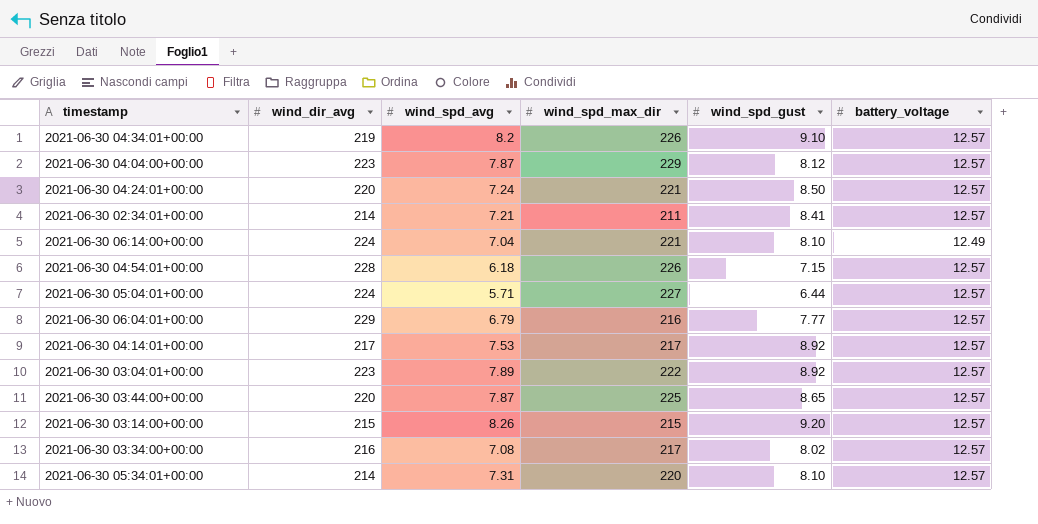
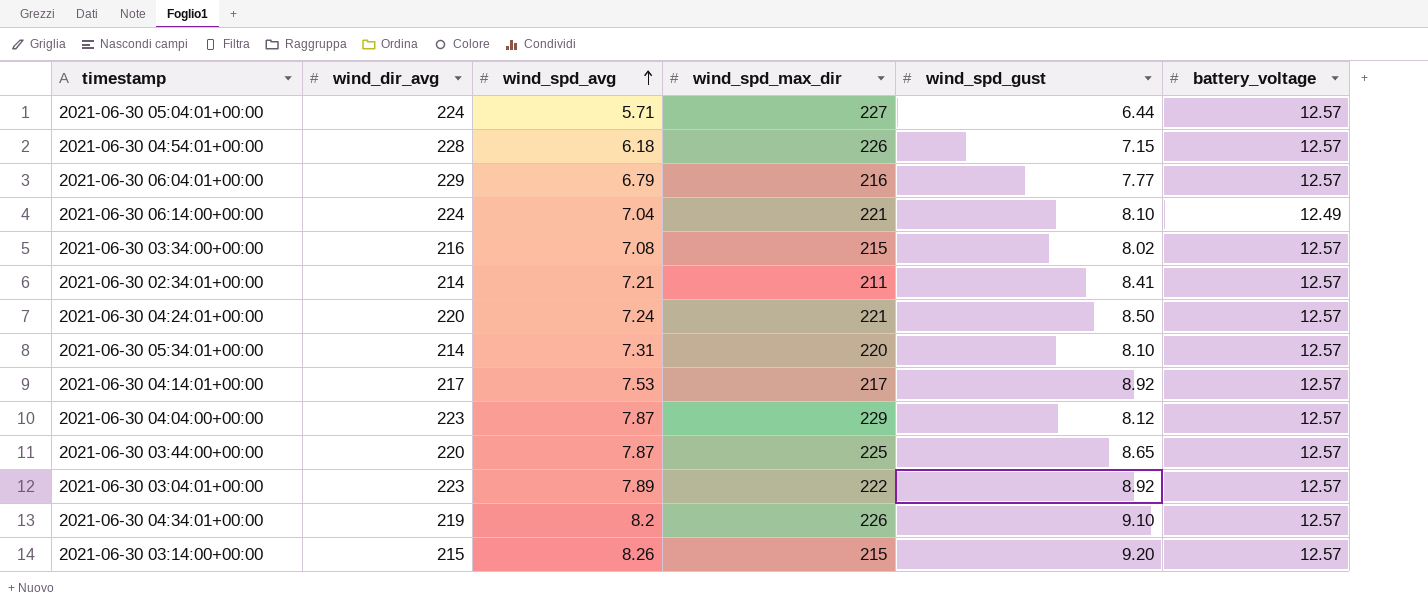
row order: none -> wind_spd_avg ascending
2021-06-30 03:34:00+00:00 | wind_spd_max_dir: 217 -> 215

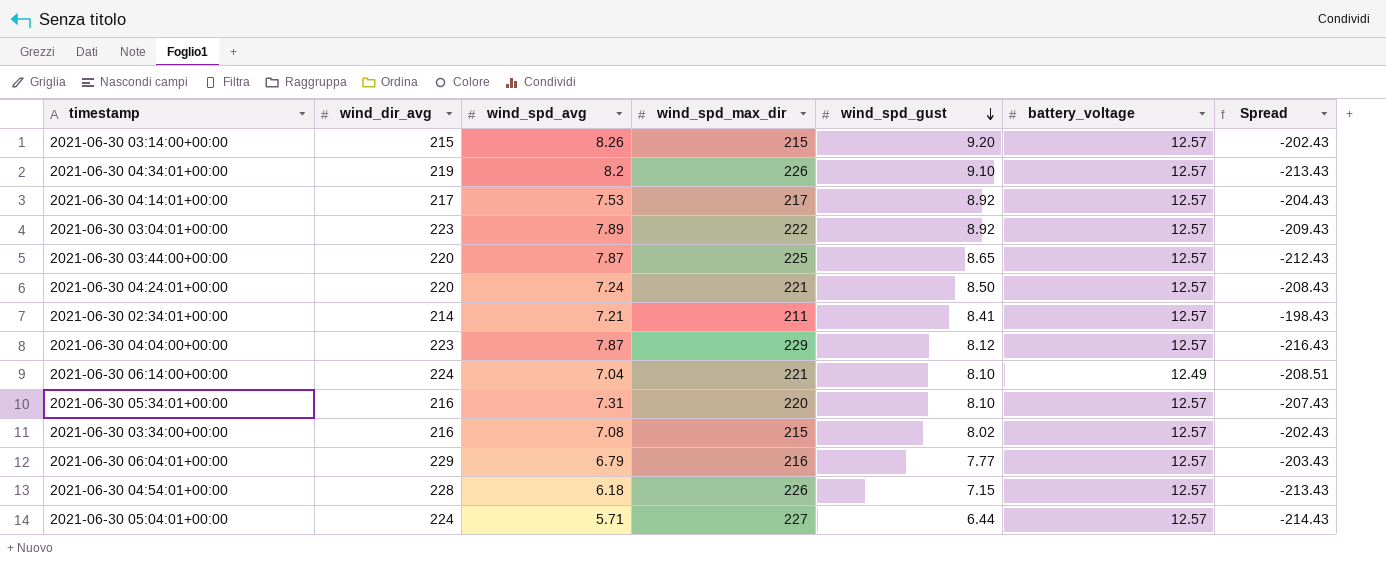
row order: wind_spd_avg ascending -> wind_spd_gust descending
column Spread | formula: none -> [battery_voltage] - [wind_spd_max_dir]
2021-06-30 05:34:01+00:00 | wind_dir_avg: 214 -> 216

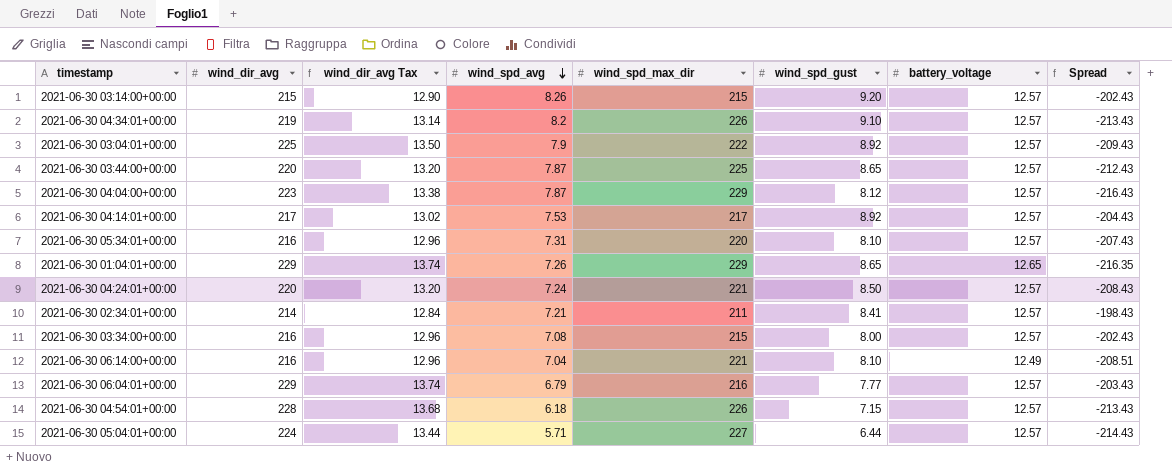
row order: wind_spd_gust descending -> wind_spd_avg descending
column wind_dir_avg Tax | formula: none -> [wind_dir_avg] * 0.06
2021-06-30 03:04:01+00:00 | wind_dir_avg: 223 -> 225
2021-06-30 03:04:01+00:00 | wind_spd_avg: 7.89 -> 7.9
row 2021-06-30 01:04:01+00:00: none -> 229 | 13.74 | 7.26 | 229 | 8.65 | 12.65 | -216.35
2021-06-30 03:34:00+00:00 | wind_spd_gust: 8.02 -> 8.00
2021-06-30 06:14:00+00:00 | wind_dir_avg: 224 -> 216

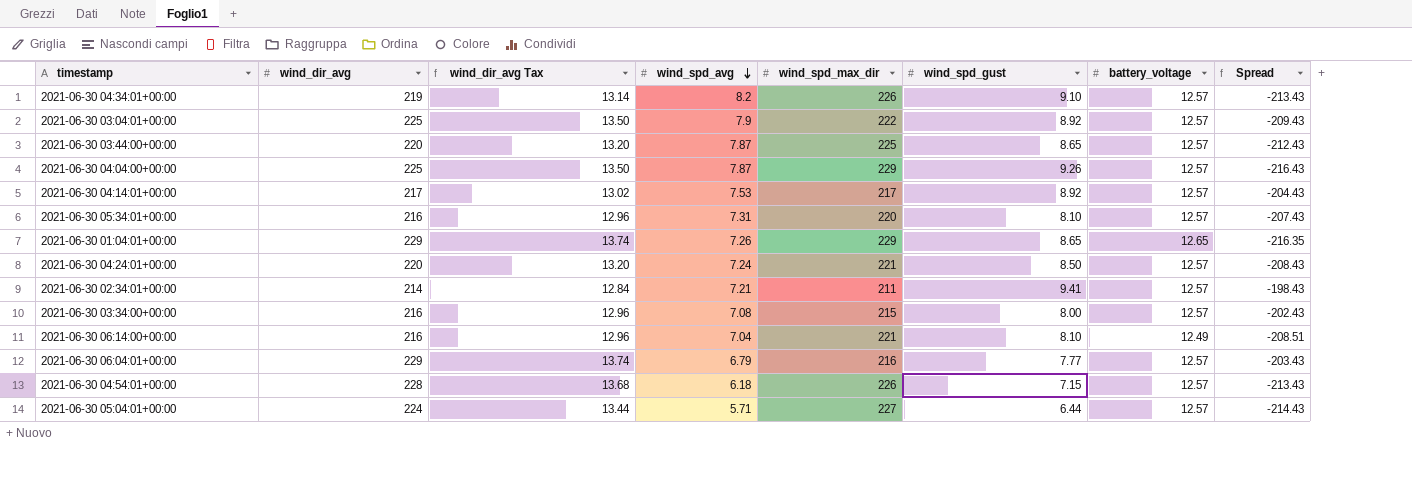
row 2021-06-30 03:14:00+00:00: 215 | 12.90 | 8.26 | 215 | 9.20 | 12.57 | -202.43 -> none
2021-06-30 04:04:00+00:00 | wind_dir_avg: 223 -> 225
2021-06-30 04:04:00+00:00 | wind_dir_avg Tax: 13.38 -> 13.50
2021-06-30 04:04:00+00:00 | wind_spd_gust: 8.12 -> 9.26
2021-06-30 02:34:01+00:00 | wind_spd_gust: 8.41 -> 9.41

